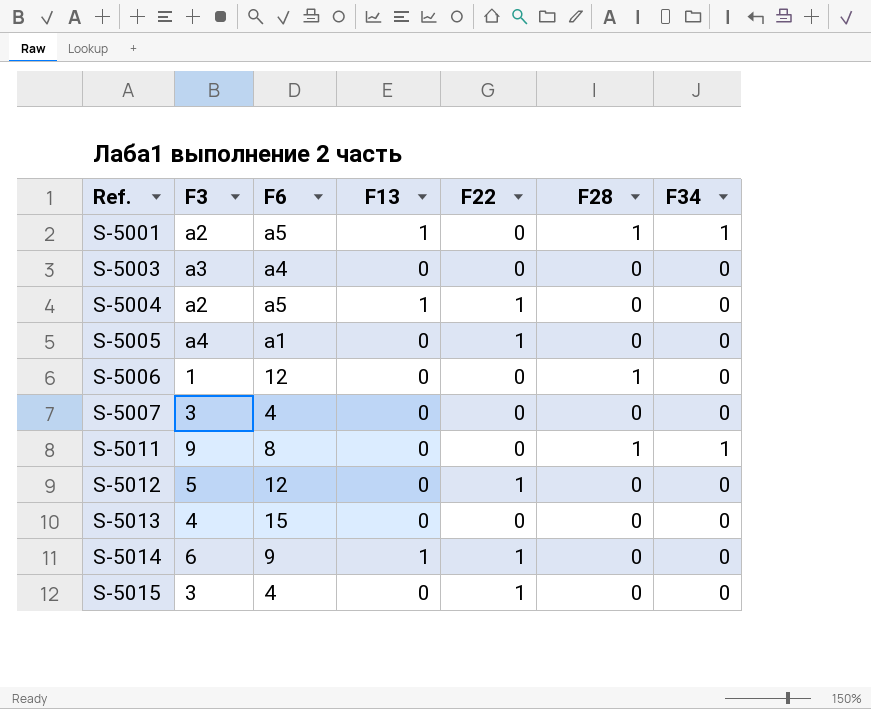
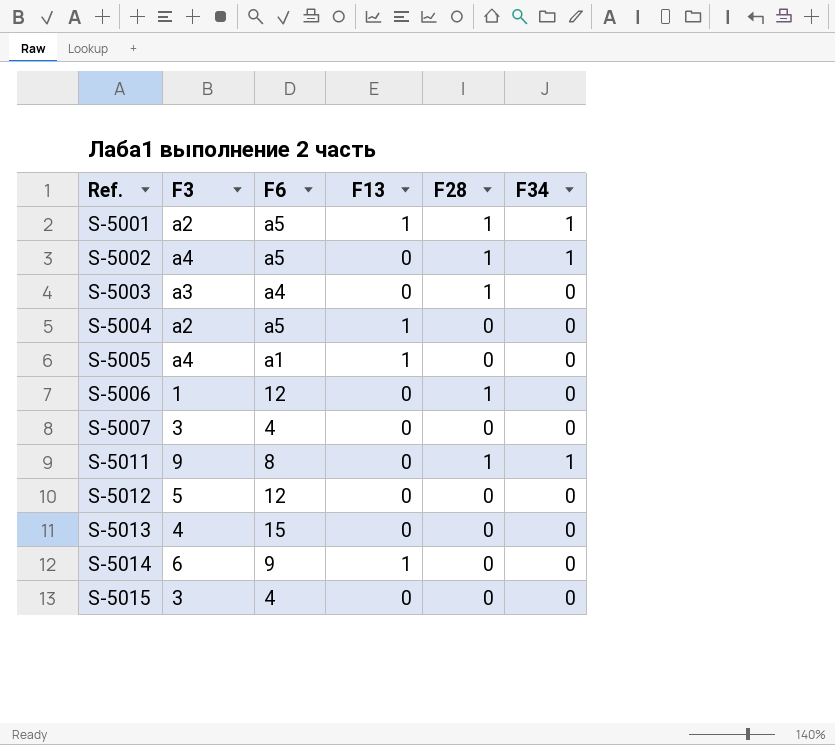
column F22 | position: 5 -> none
row S-5002: none -> а4 | а5 | 0 | 1 | 1
S-5003 | F28: 0 -> 1
S-5005 | F13: 0 -> 1

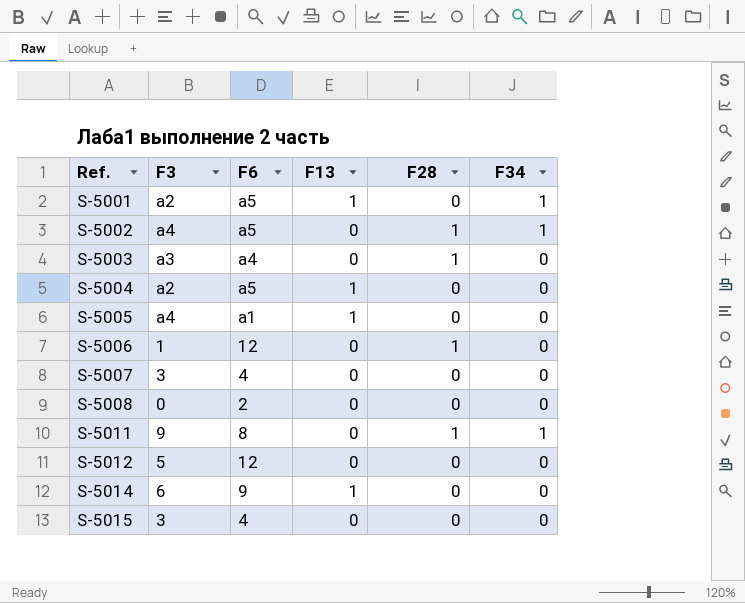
row S-5013: 4 | 15 | 0 | 0 | 0 -> none
S-5001 | F28: 1 -> 0
row S-5008: none -> 0 | 2 | 0 | 0 | 0

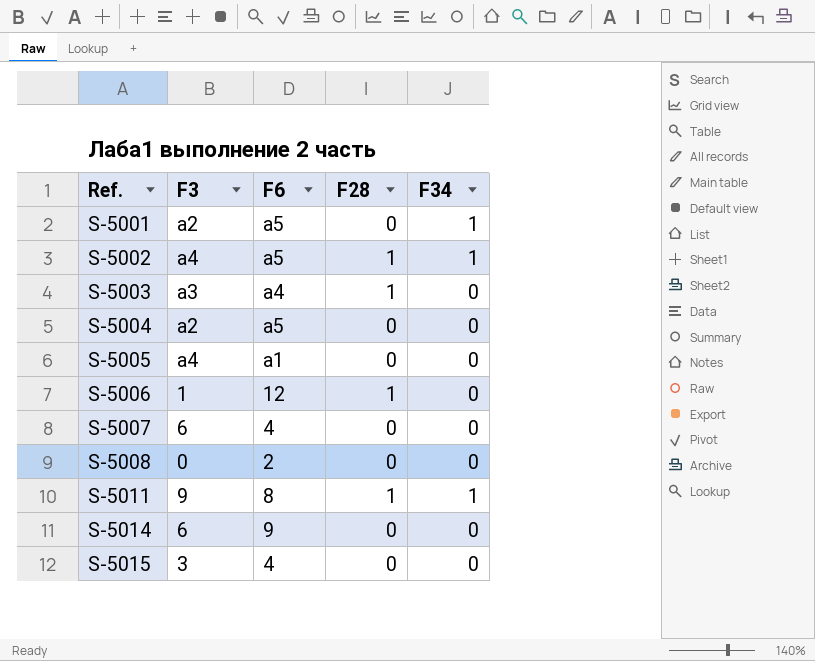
column F13 | position: 4 -> none
row S-5012: 5 | 12 | 0 | 0 | 0 -> none
S-5007 | F3: 3 -> 6

